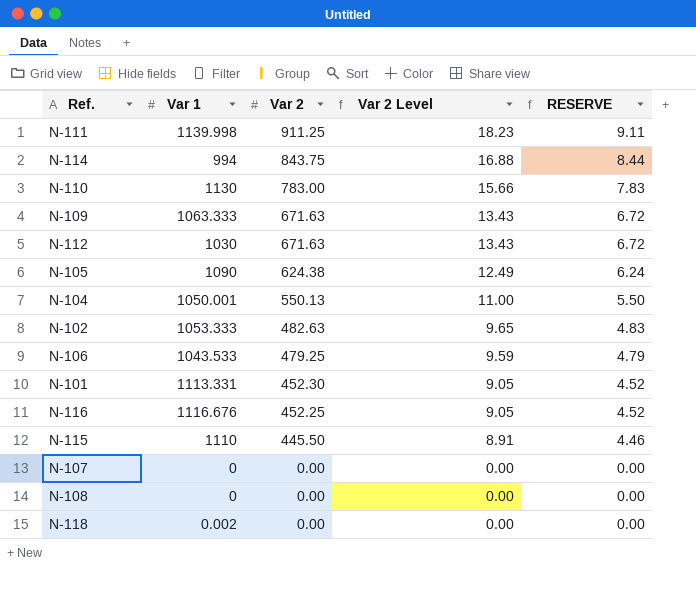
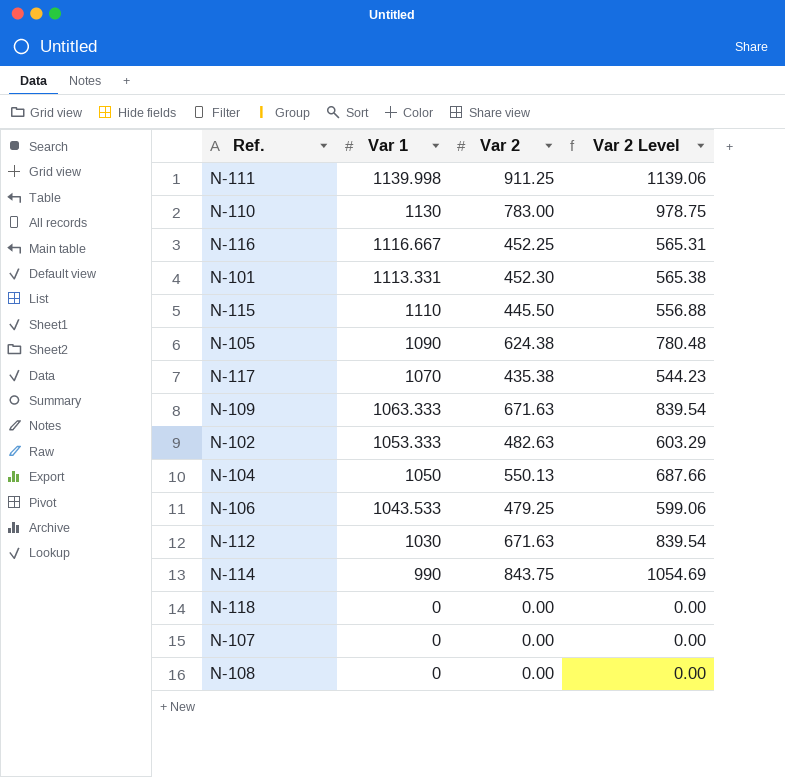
row order: Var 2 descending -> Var 1 descending
column RESERVE | formula: [Var 2] * 0.01 -> none
column Var 2 Level | formula: [Var 2] * 0.02 -> [Var 2] * 1.25
N-116 | Var 1: 1116.676 -> 1116.667
row N-117: none -> 1070 | 435.38 | 544.23
N-104 | Var 1: 1050.001 -> 1050
N-114 | Var 1: 994 -> 990
N-118 | Var 1: 0.002 -> 0

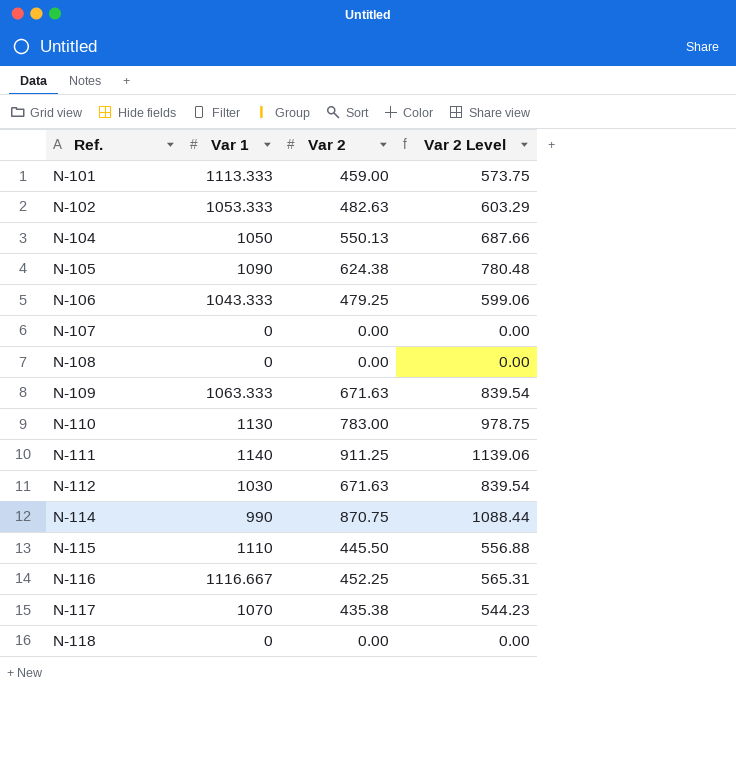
row order: Var 1 descending -> Ref. ascending
N-101 | Var 1: 1113.331 -> 1113.333
N-101 | Var 2: 452.30 -> 459.00
N-101 | Var 2 Level: 565.38 -> 573.75
N-106 | Var 1: 1043.533 -> 1043.333
N-111 | Var 1: 1139.998 -> 1140
N-114 | Var 2: 843.75 -> 870.75
N-114 | Var 2 Level: 1054.69 -> 1088.44

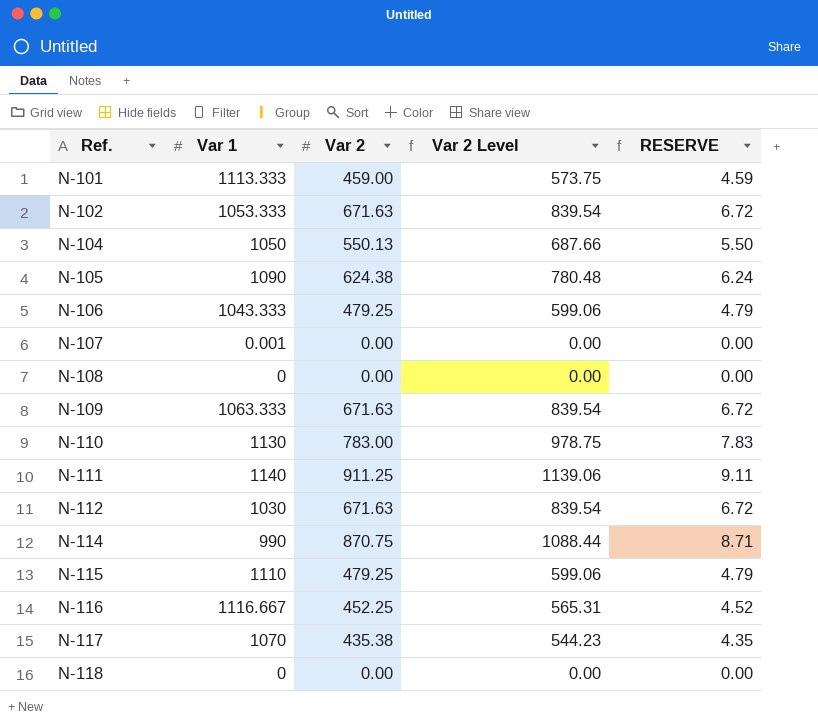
column RESERVE | formula: none -> [Var 2] * 0.01
N-102 | Var 2: 482.63 -> 671.63
N-102 | Var 2 Level: 603.29 -> 839.54
N-107 | Var 1: 0 -> 0.001
N-115 | Var 2: 445.50 -> 479.25
N-115 | Var 2 Level: 556.88 -> 599.06

